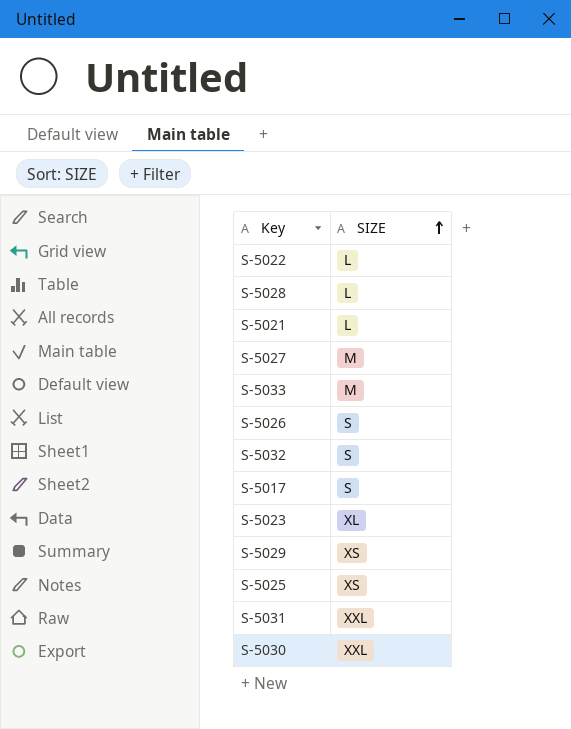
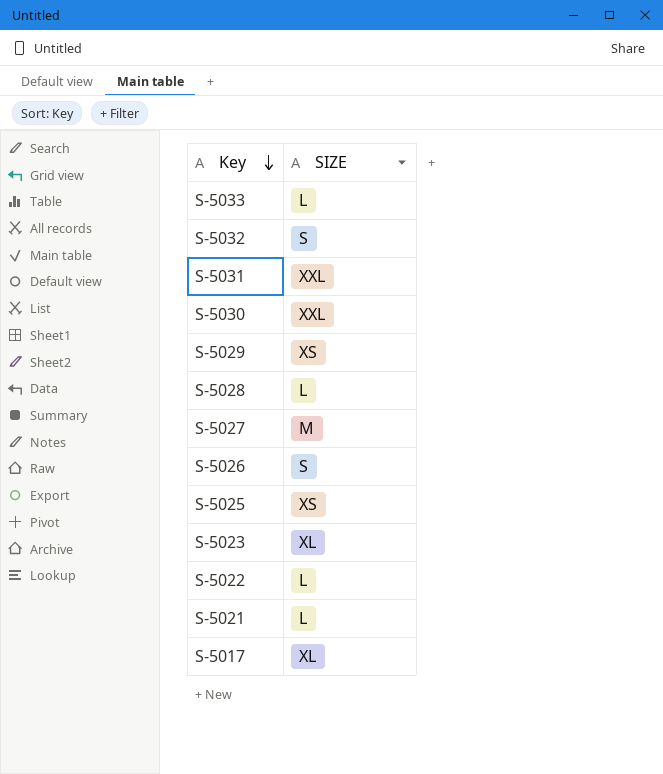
row order: SIZE ascending -> Key descending
S-5033 | SIZE: M -> L
S-5017 | SIZE: S -> XL

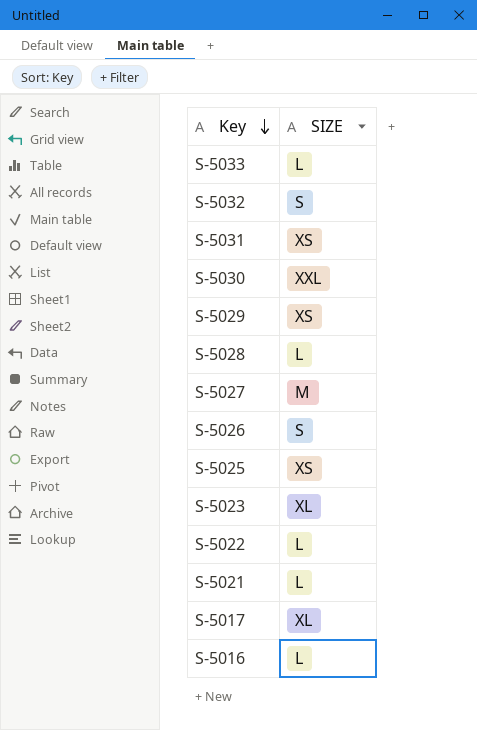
S-5031 | SIZE: XXL -> XS
row S-5016: none -> L

